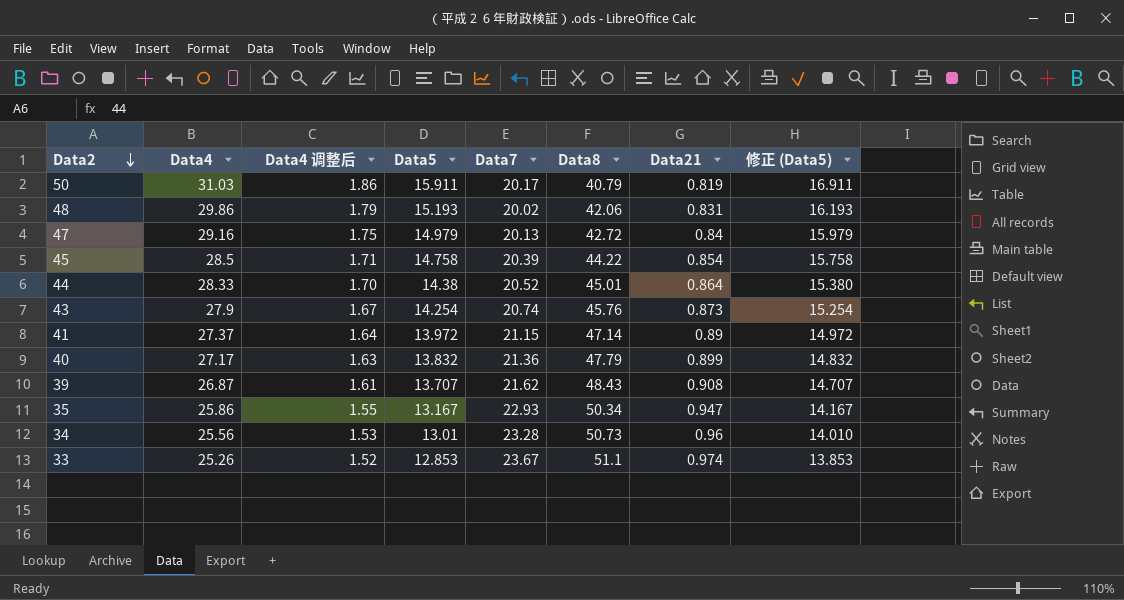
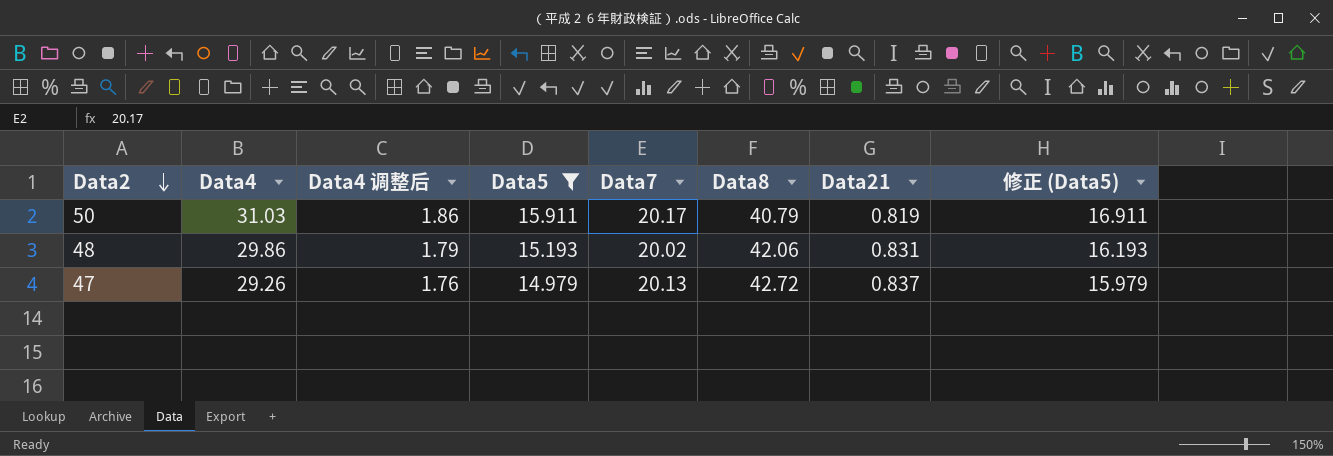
filter: none -> Data5 >= 14.979
47 | Data4: 29.16 -> 29.26
47 | Data4 调整后: 1.75 -> 1.76
47 | Data21: 0.84 -> 0.837

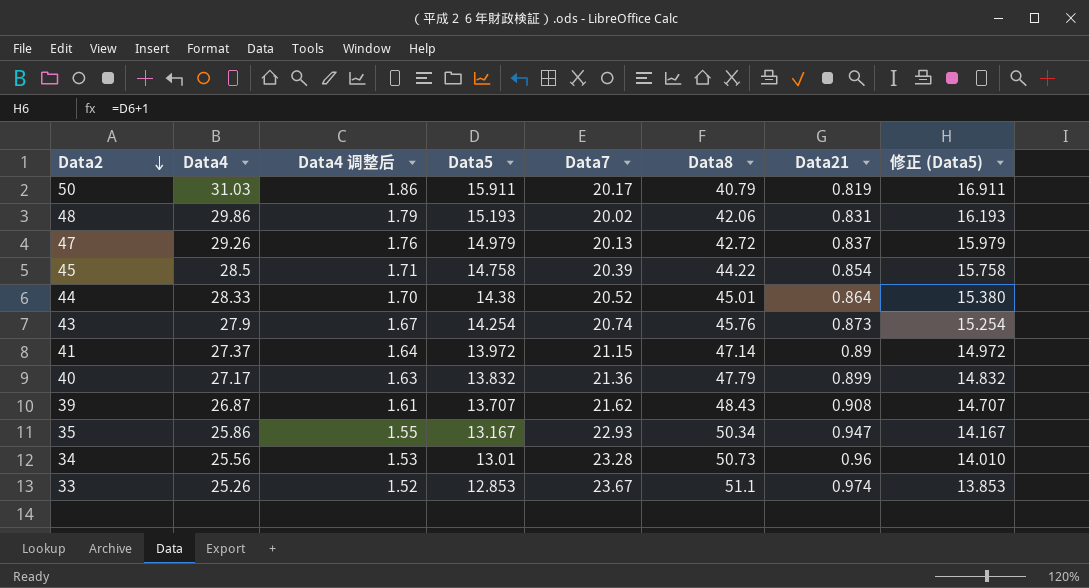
filter: Data5 >= 14.979 -> none

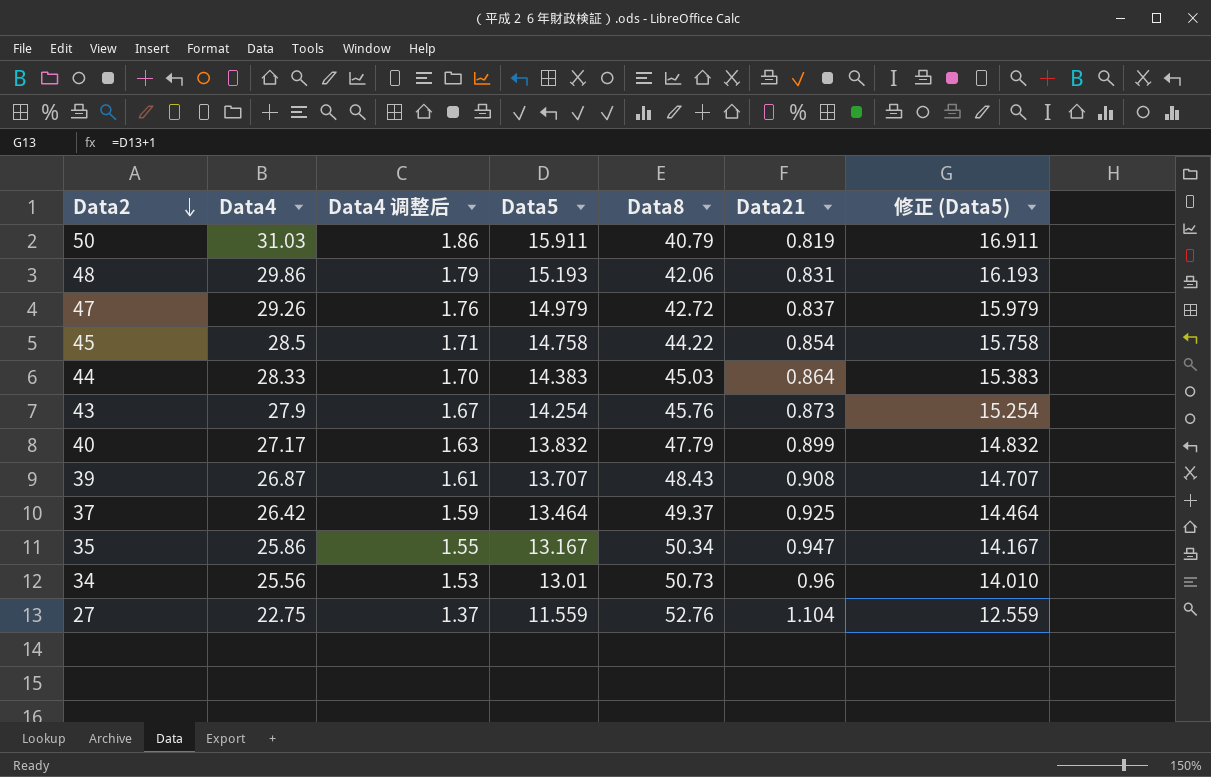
column Data7 | position: 5 -> none
row 41: 27.37 | 1.64 | 13.972 | 21.15 | 47.14 | 0.89 | 14.972 -> none
row 33: 25.26 | 1.52 | 12.853 | 23.67 | 51.1 | 0.974 | 13.853 -> none
44 | Data5: 14.38 -> 14.383
44 | Data8: 45.01 -> 45.03
44 | 修正 (Data5): 15.380 -> 15.383
row 37: none -> 26.42 | 1.59 | 13.464 | 49.37 | 0.925 | 14.464
row 27: none -> 22.75 | 1.37 | 11.559 | 52.76 | 1.104 | 12.559

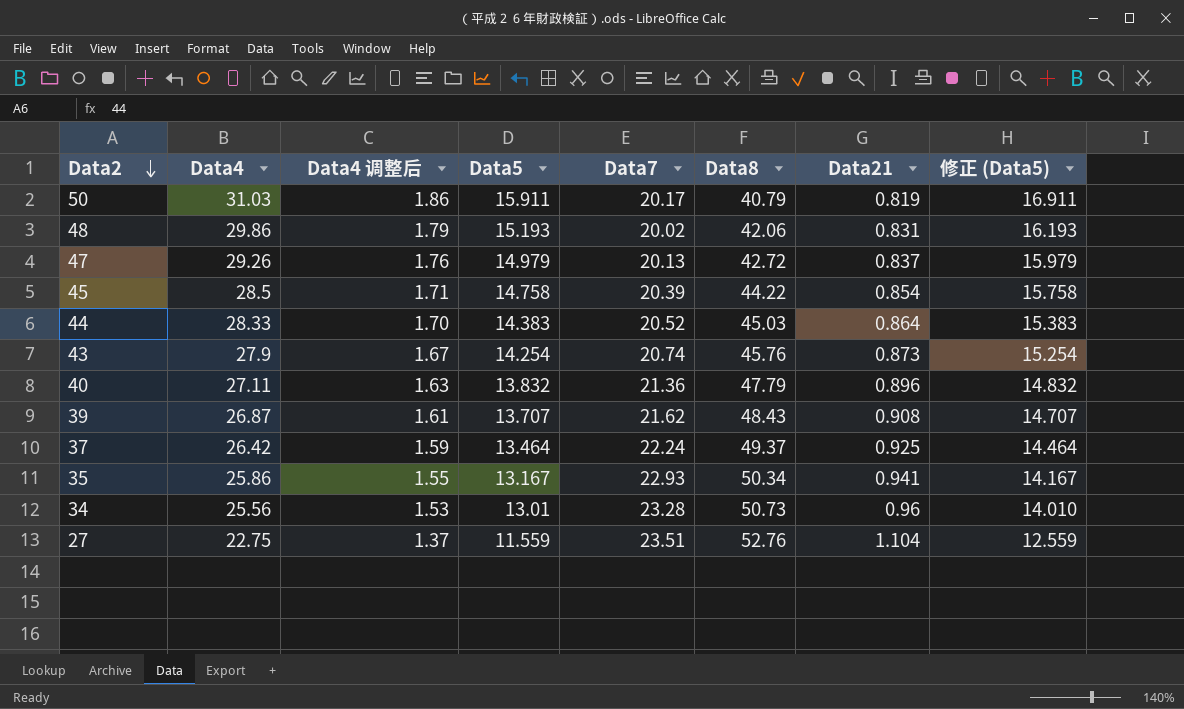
column Data7 | position: none -> 5
40 | Data4: 27.17 -> 27.11
40 | Data21: 0.899 -> 0.896
35 | Data21: 0.947 -> 0.941

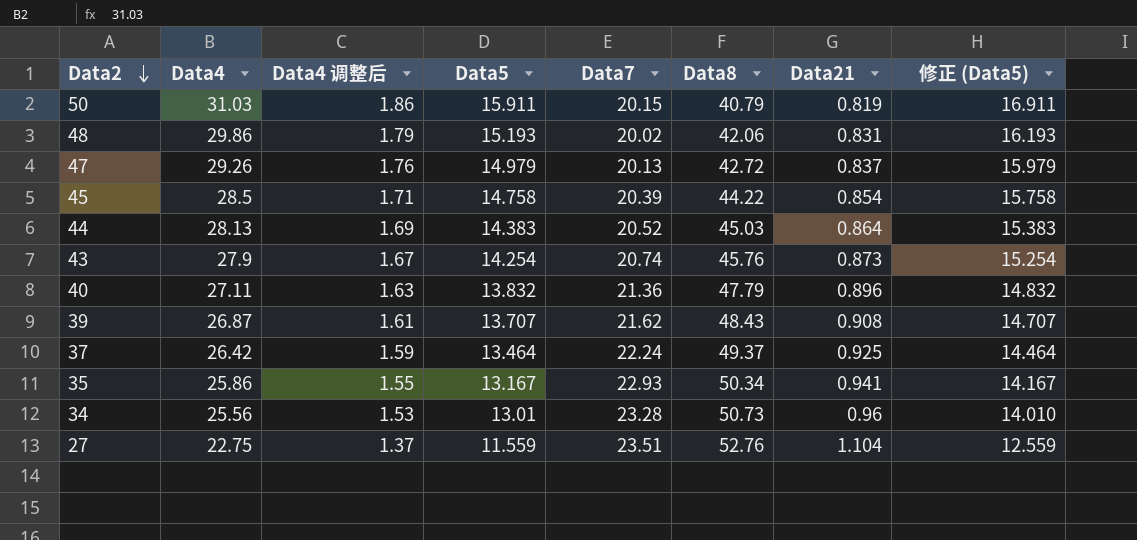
50 | Data7: 20.17 -> 20.15
44 | Data4: 28.33 -> 28.13
44 | Data4 调整后: 1.70 -> 1.69

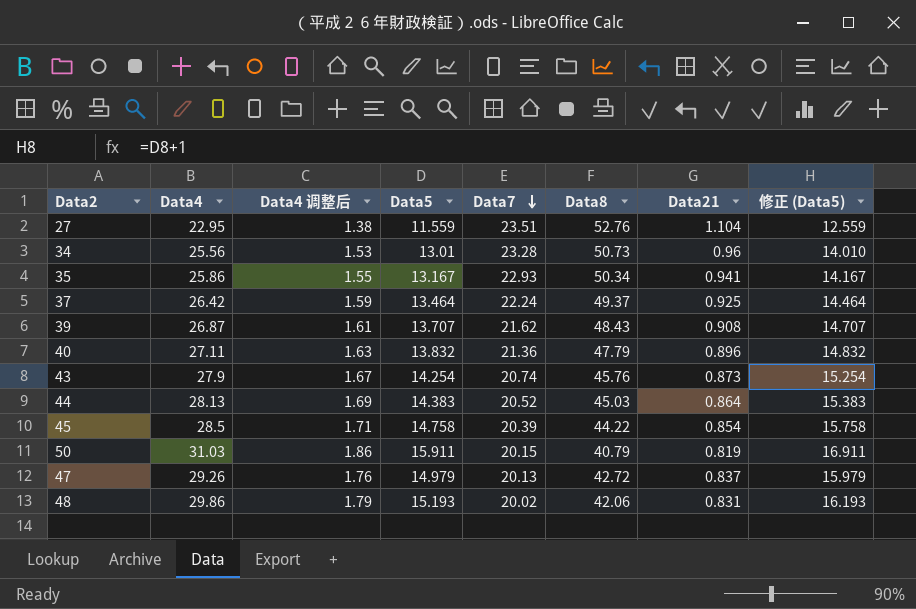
row order: Data2 descending -> Data7 descending
27 | Data4: 22.75 -> 22.95
27 | Data4 调整后: 1.37 -> 1.38

